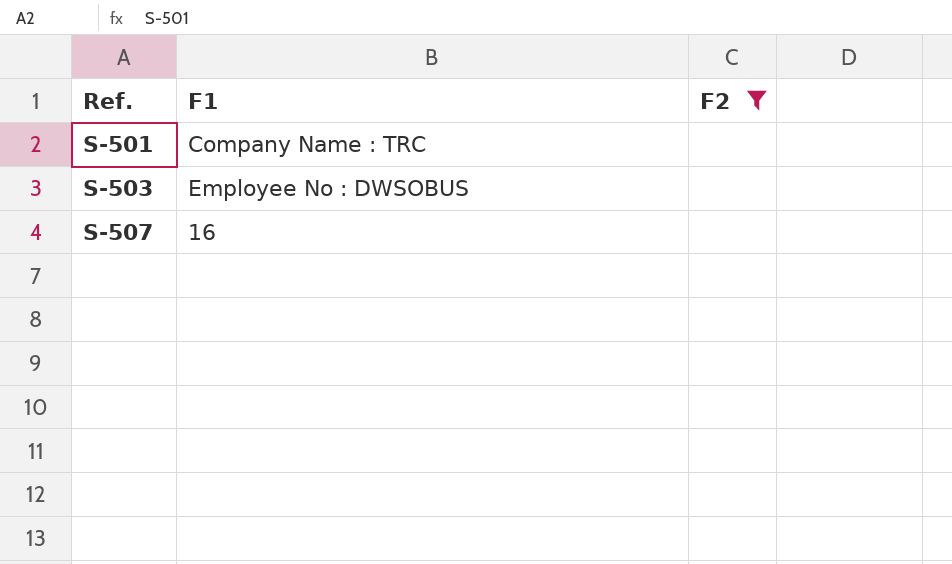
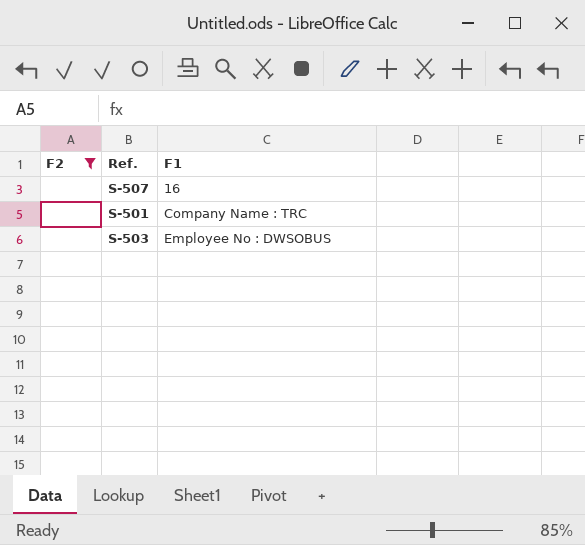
row order: Ref. ascending -> F1 ascending
column F2 | position: 3 -> 1

